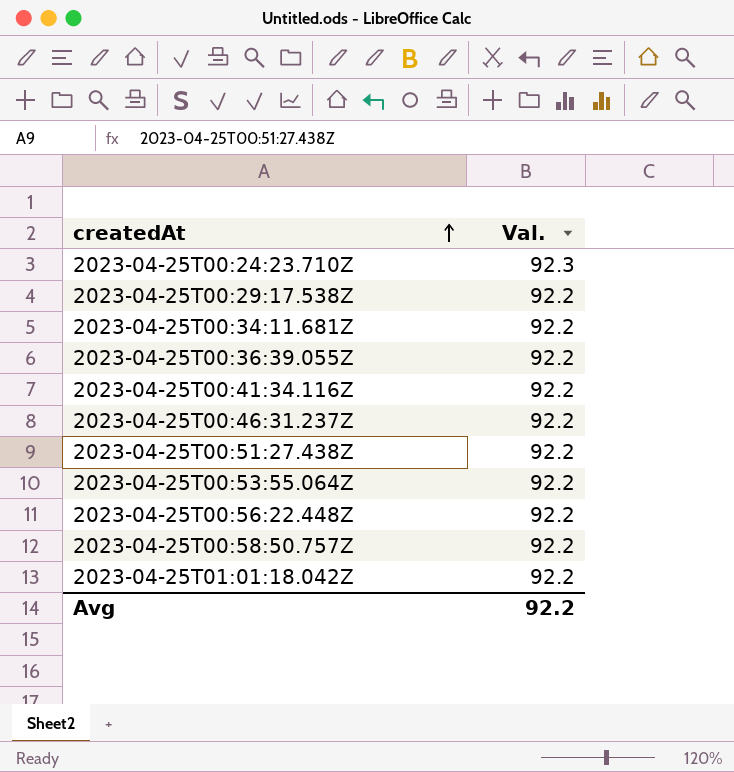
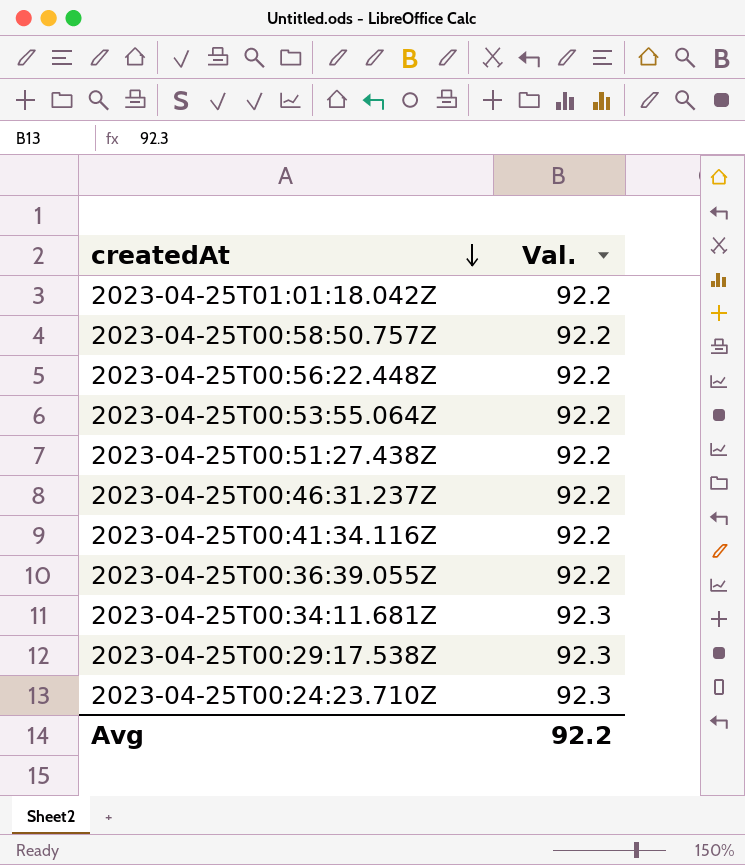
row order: createdAt ascending -> createdAt descending
2023-04-25T00:34:11.681Z | Val.: 92.2 -> 92.3
2023-04-25T00:29:17.538Z | Val.: 92.2 -> 92.3

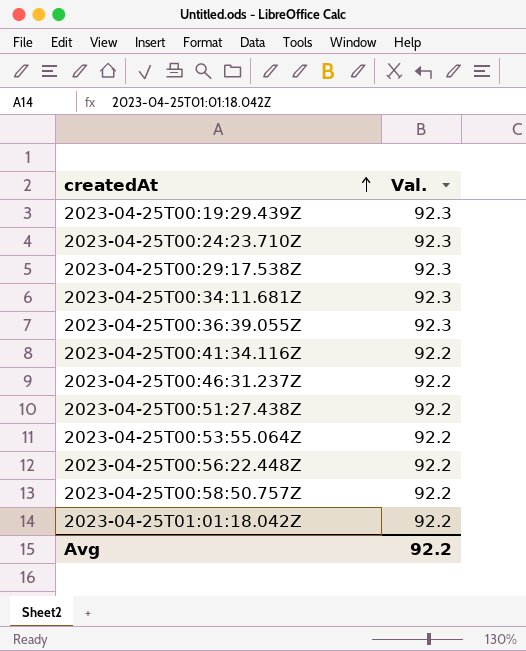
row order: createdAt descending -> createdAt ascending
row 2023-04-25T00:19:29.439Z: none -> 92.3
2023-04-25T00:36:39.055Z | Val.: 92.2 -> 92.3

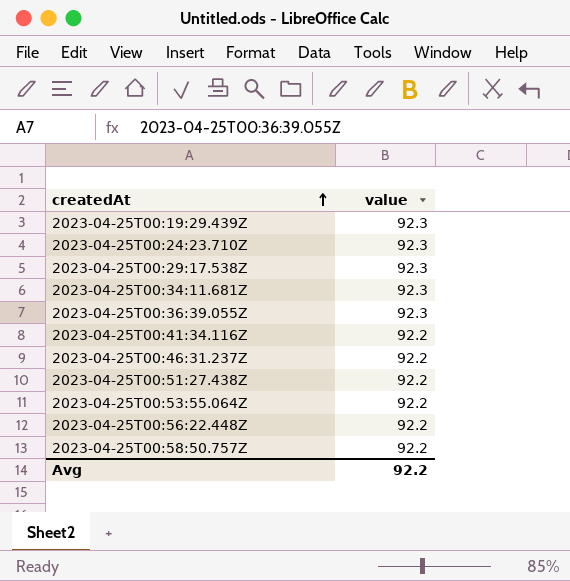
column name: Val. -> value
row 2023-04-25T01:01:18.042Z: 92.2 -> none

